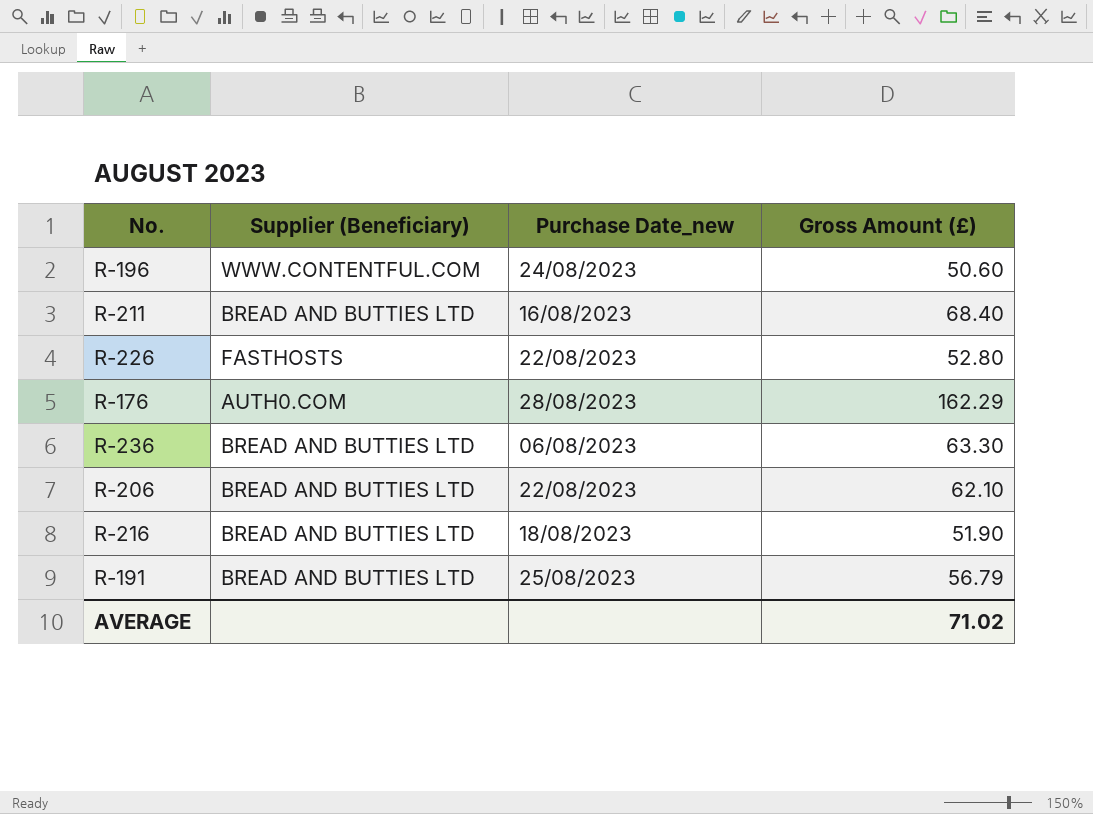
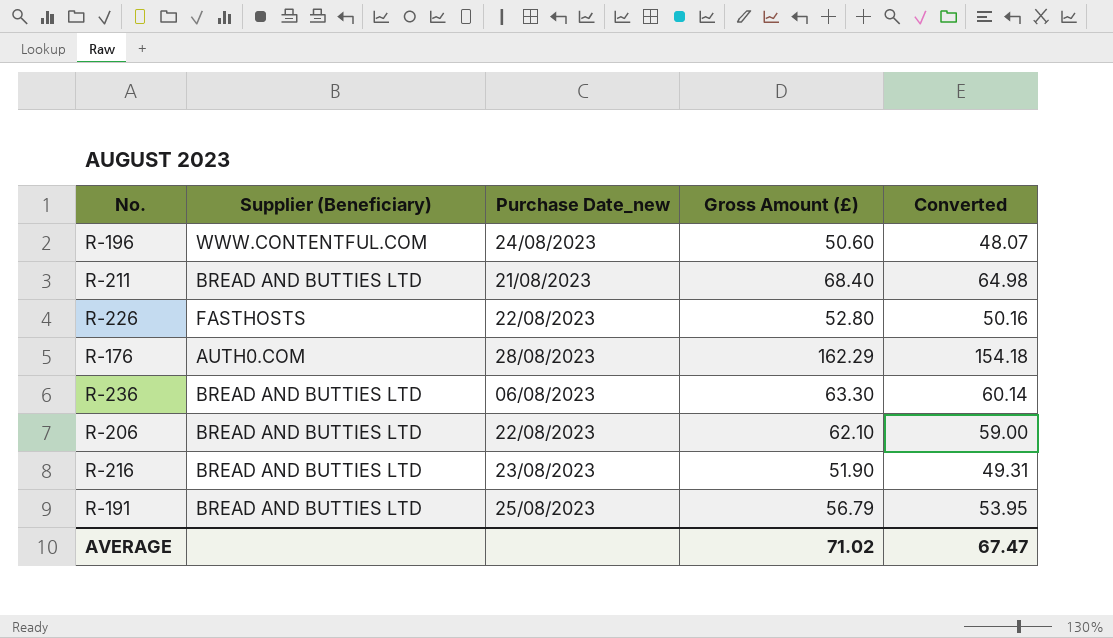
column Converted | formula: none -> [Gross Amount (£)] * 0.95
R-211 | Purchase Date_new: 16/08/2023 -> 21/08/2023
R-216 | Purchase Date_new: 18/08/2023 -> 23/08/2023

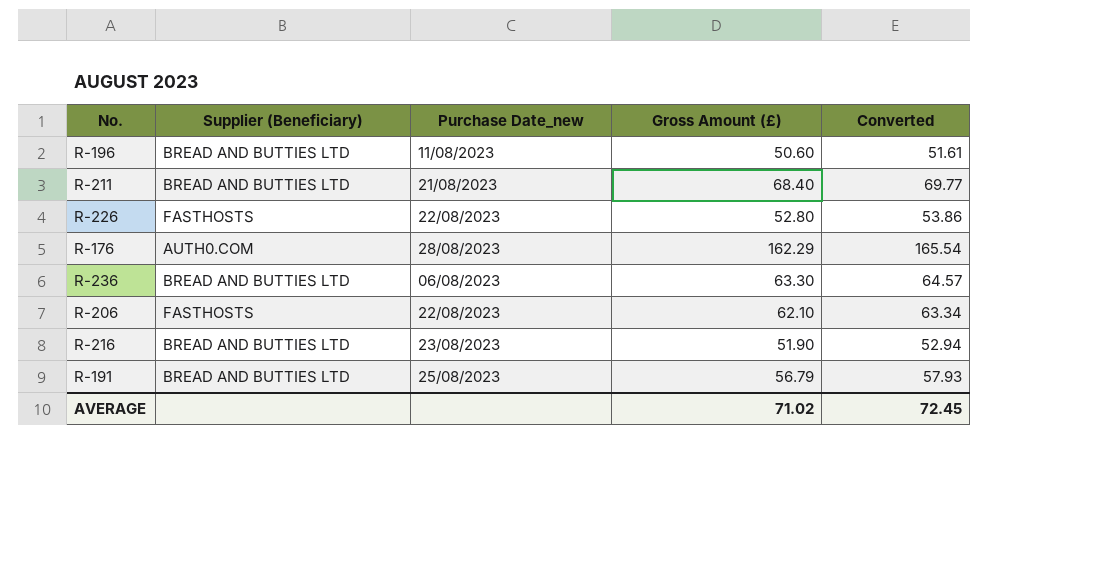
column Converted | formula: [Gross Amount (£)] * 0.95 -> [Gross Amount (£)] * 1.02
R-196 | Supplier (Beneficiary): WWW.CONTENTFUL.COM -> BREAD AND BUTTIES LTD
R-196 | Purchase Date_new: 24/08/2023 -> 11/08/2023
R-206 | Supplier (Beneficiary): BREAD AND BUTTIES LTD -> FASTHOSTS
AVERAGE | Converted: 67.47 -> 72.45

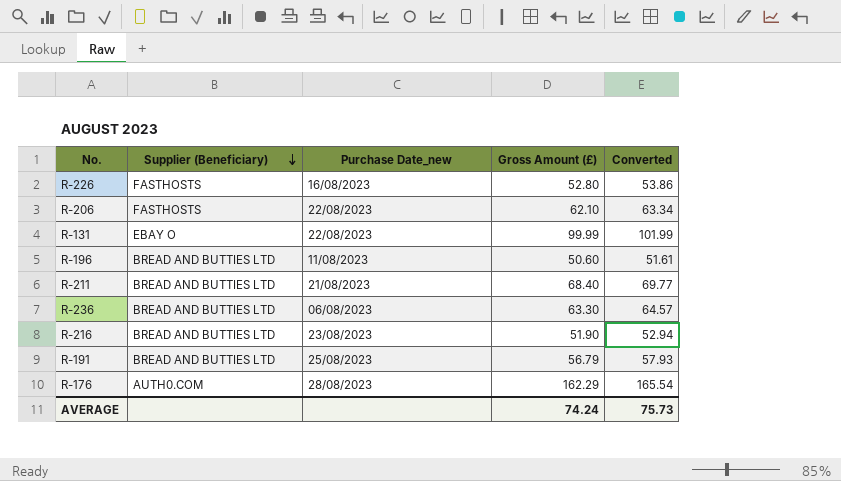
row order: none -> Supplier (Beneficiary) descending
R-226 | Purchase Date_new: 22/08/2023 -> 16/08/2023
row R-131: none -> EBAY O | 22/08/2023 | 99.99 | 101.99
AVERAGE | Gross Amount (£): 71.02 -> 74.24
AVERAGE | Converted: 72.45 -> 75.73

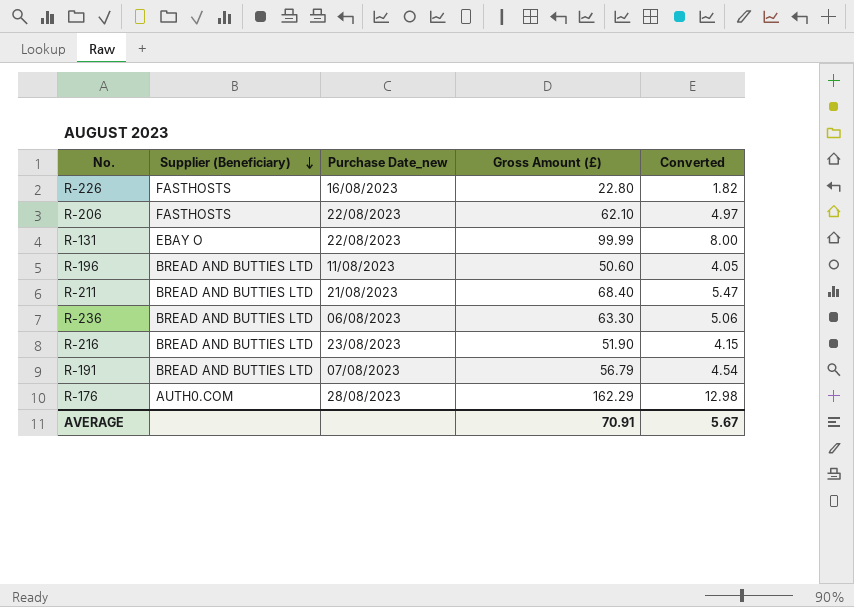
column Converted | formula: [Gross Amount (£)] * 1.02 -> [Gross Amount (£)] * 0.08
R-226 | Gross Amount (£): 52.80 -> 22.80
R-191 | Purchase Date_new: 25/08/2023 -> 07/08/2023
AVERAGE | Gross Amount (£): 74.24 -> 70.91
AVERAGE | Converted: 75.73 -> 5.67

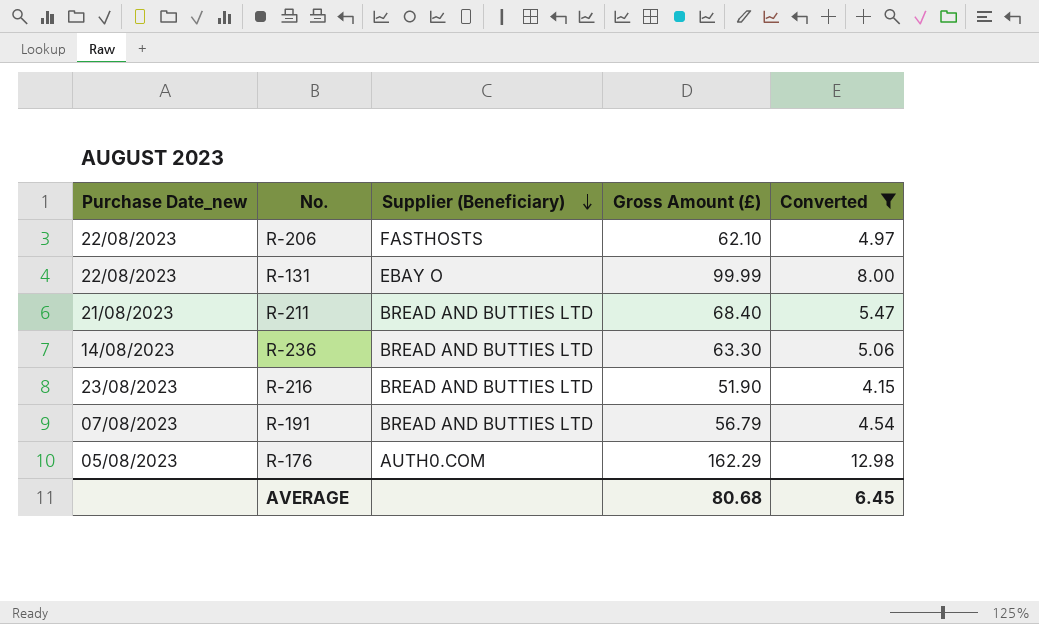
filter: none -> Converted >= 4.15
column Purchase Date_new | position: 3 -> 1
R-236 | Purchase Date_new: 06/08/2023 -> 14/08/2023
R-176 | Purchase Date_new: 28/08/2023 -> 05/08/2023
AVERAGE | Gross Amount (£): 70.91 -> 80.68
AVERAGE | Converted: 5.67 -> 6.45

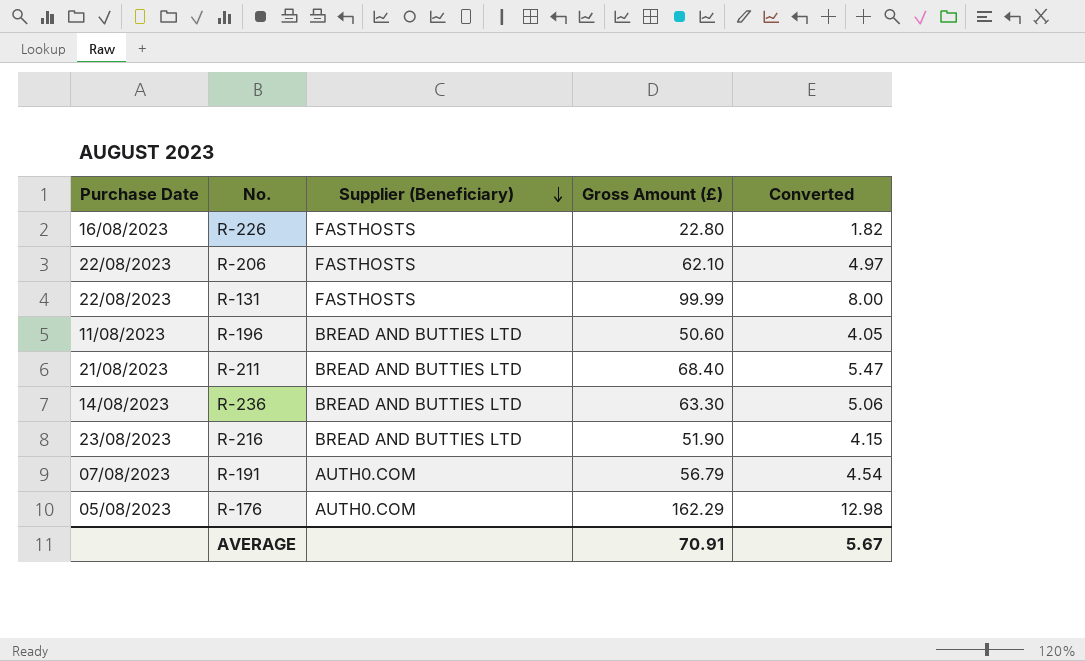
filter: Converted >= 4.15 -> none
column name: Purchase Date_new -> Purchase Date
R-131 | Supplier (Beneficiary): EBAY O -> FASTHOSTS
R-191 | Supplier (Beneficiary): BREAD AND BUTTIES LTD -> AUTH0.COM
AVERAGE | Gross Amount (£): 80.68 -> 70.91
AVERAGE | Converted: 6.45 -> 5.67

